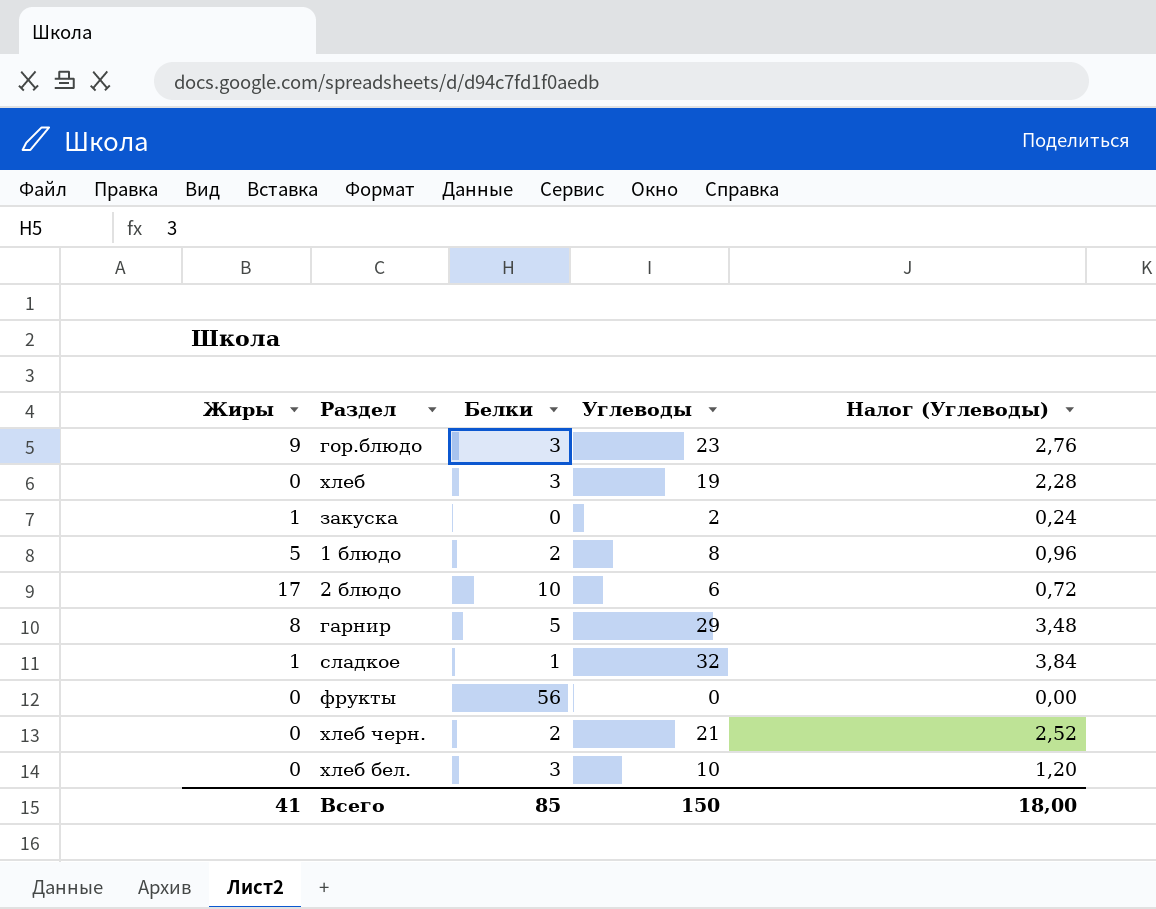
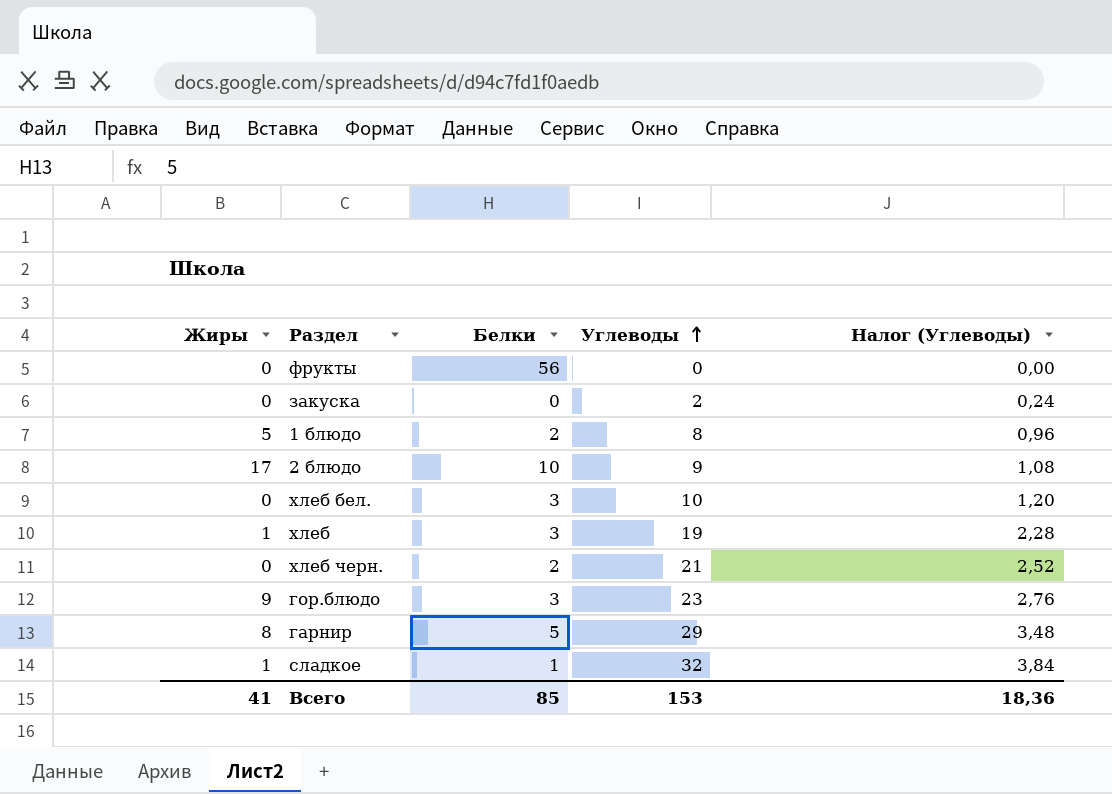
row order: none -> Углеводы ascending
закуска | Жиры: 1 -> 0
2 блюдо | Углеводы: 6 -> 9
2 блюдо | Налог (Углеводы): 0,72 -> 1,08
хлеб | Жиры: 0 -> 1
Всего | Углеводы: 150 -> 153
Всего | Налог (Углеводы): 18,00 -> 18,36

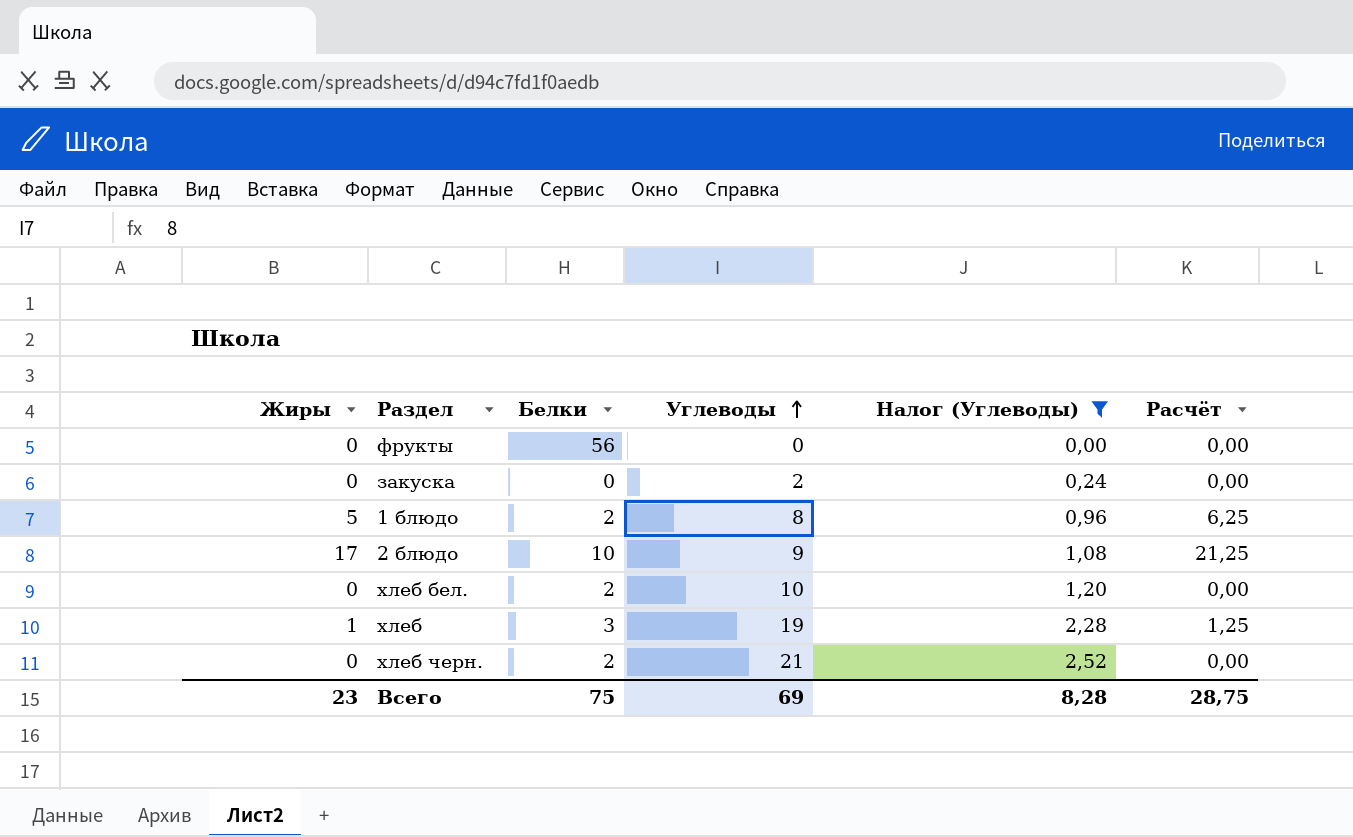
filter: none -> Налог (Углеводы) <= 2,52
column Расчёт | formula: none -> [Жиры] * 1,25
хлеб бел. | Белки: 3 -> 2
Всего | Жиры: 41 -> 23
Всего | Белки: 85 -> 75
Всего | Углеводы: 153 -> 69
Всего | Налог (Углеводы): 18,36 -> 8,28

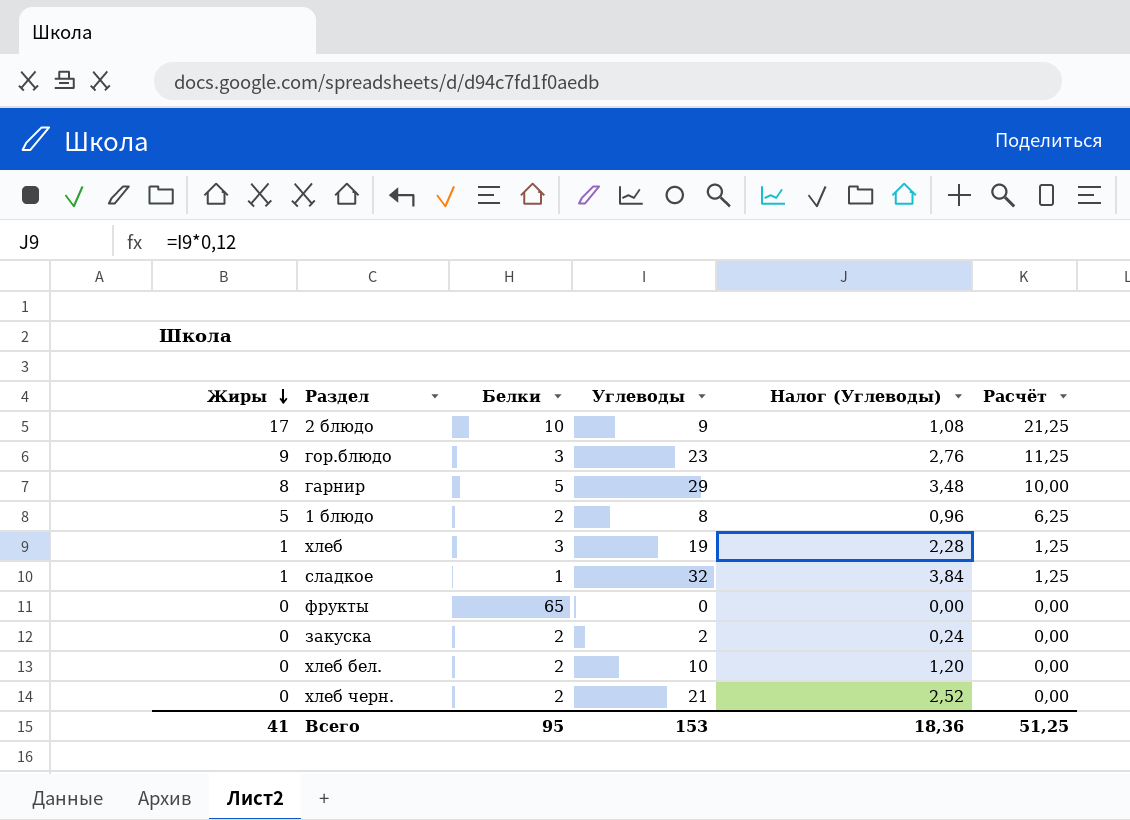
filter: Налог (Углеводы) <= 2,52 -> none
row order: Углеводы ascending -> Жиры descending
фрукты | Белки: 56 -> 65
закуска | Белки: 0 -> 2
Всего | Жиры: 23 -> 41
Всего | Белки: 75 -> 95
Всего | Углеводы: 69 -> 153
Всего | Налог (Углеводы): 8,28 -> 18,36
Всего | Расчёт: 28,75 -> 51,25

